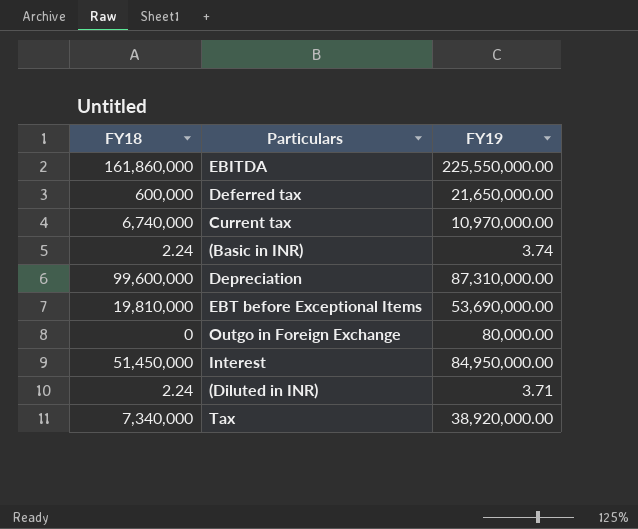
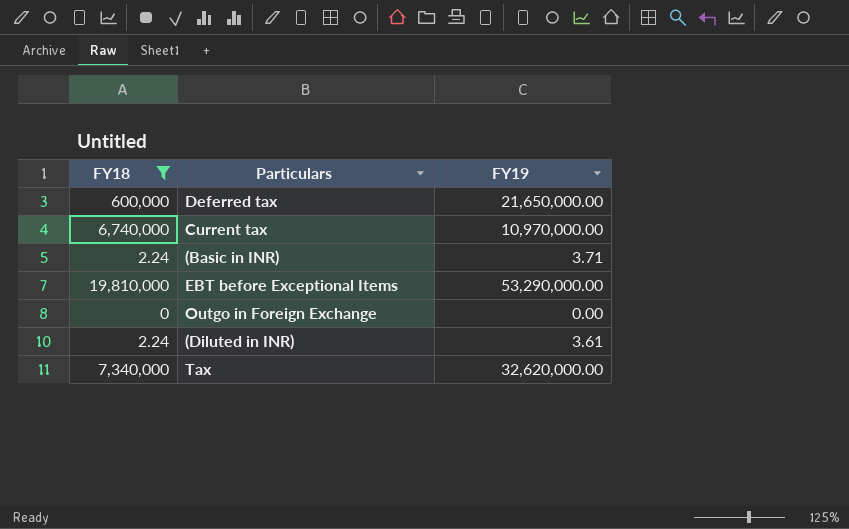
filter: none -> FY18 <= 19,810,000
(Basic in INR) | FY19: 3.74 -> 3.71
EBT before Exceptional Items | FY19: 53,690,000.00 -> 53,290,000.00
Outgo in Foreign Exchange | FY19: 80,000.00 -> 0.00
(Diluted in INR) | FY19: 3.71 -> 3.61
Tax | FY19: 38,920,000.00 -> 32,620,000.00

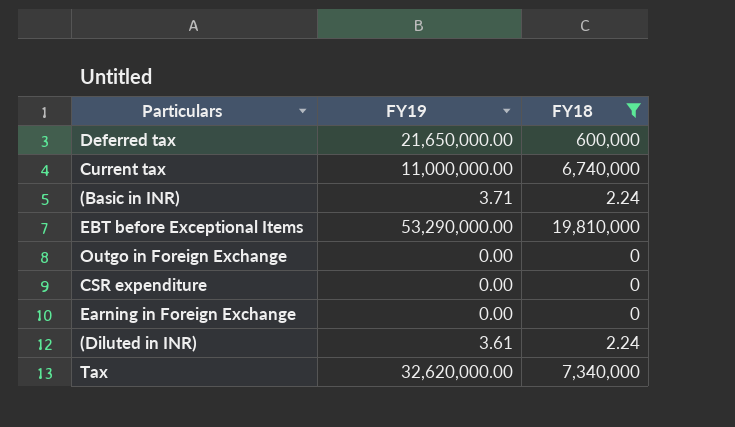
column FY18 | position: 1 -> 3
Current tax | FY19: 10,970,000.00 -> 11,000,000.00
row CSR expenditure: none -> 0.00 | 0
row Earning in Foreign Exchange: none -> 0.00 | 0

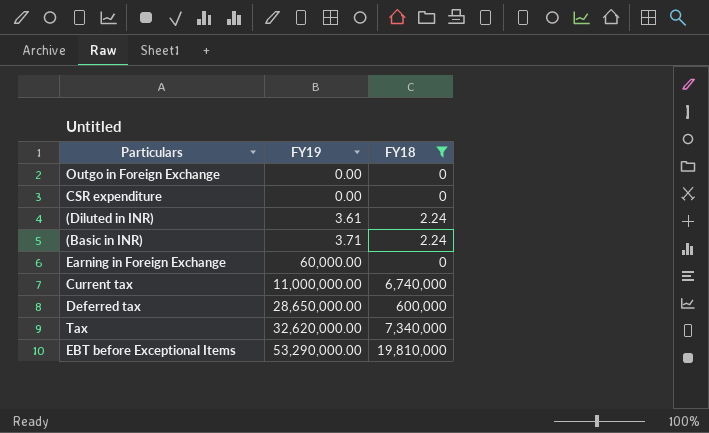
row order: none -> FY19 ascending
Earning in Foreign Exchange | FY19: 0.00 -> 60,000.00
Deferred tax | FY19: 21,650,000.00 -> 28,650,000.00

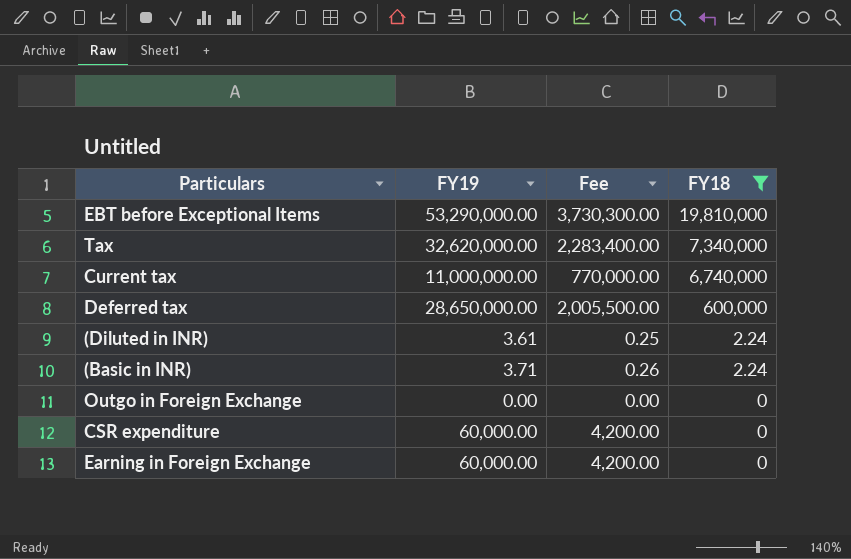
row order: FY19 ascending -> FY18 descending
column Fee | formula: none -> [FY19] * 0.07
CSR expenditure | FY19: 0.00 -> 60,000.00

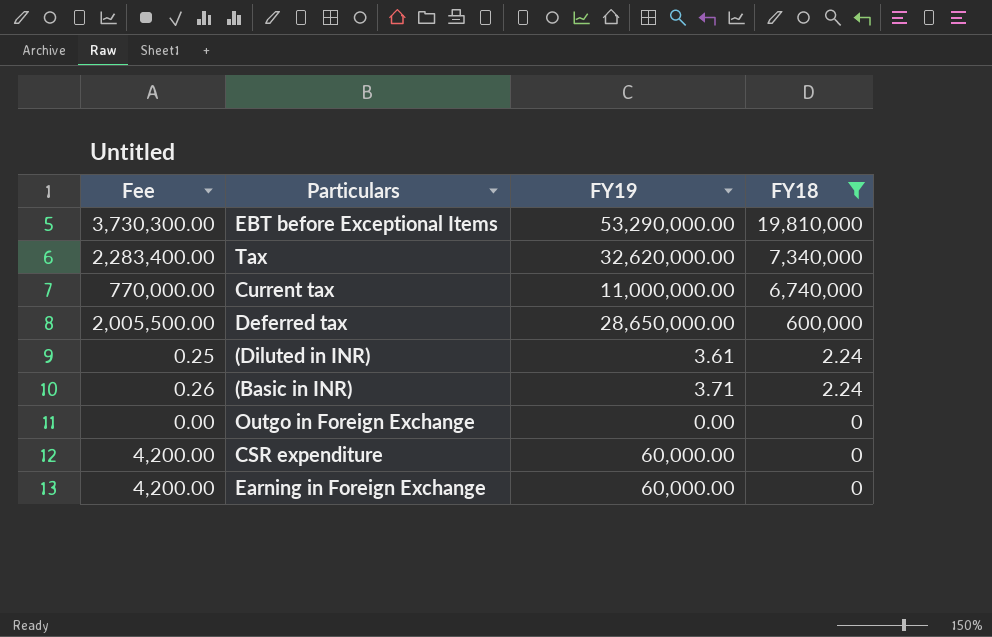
column Fee | position: 3 -> 1

